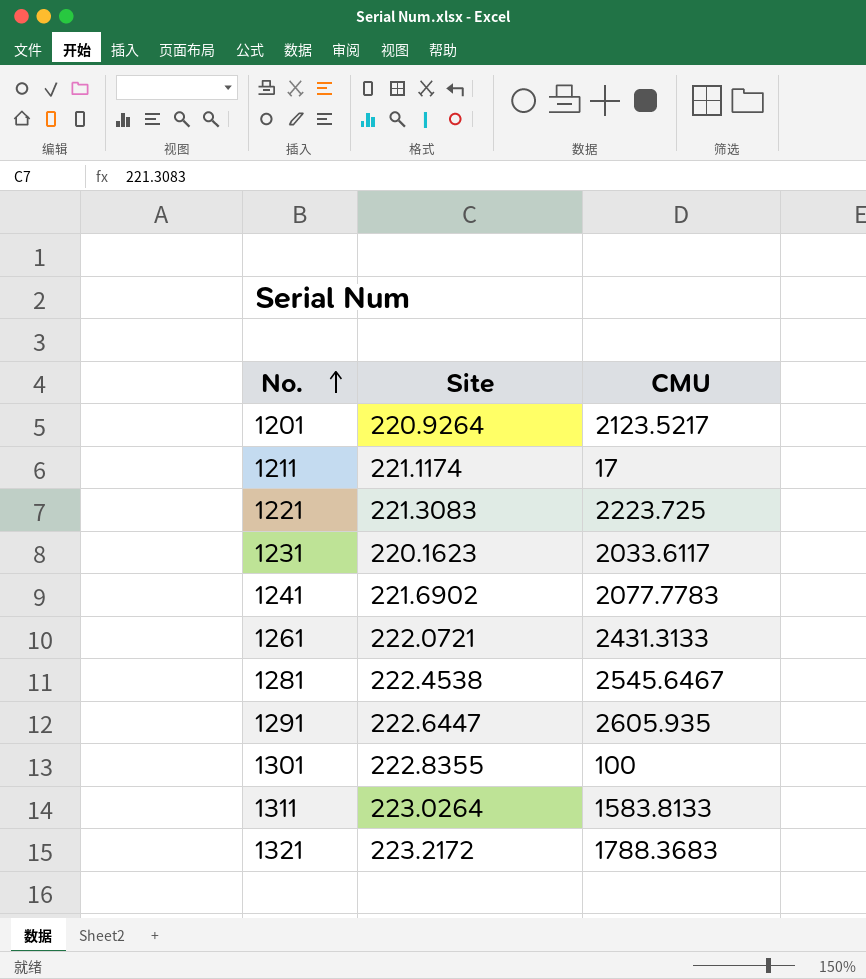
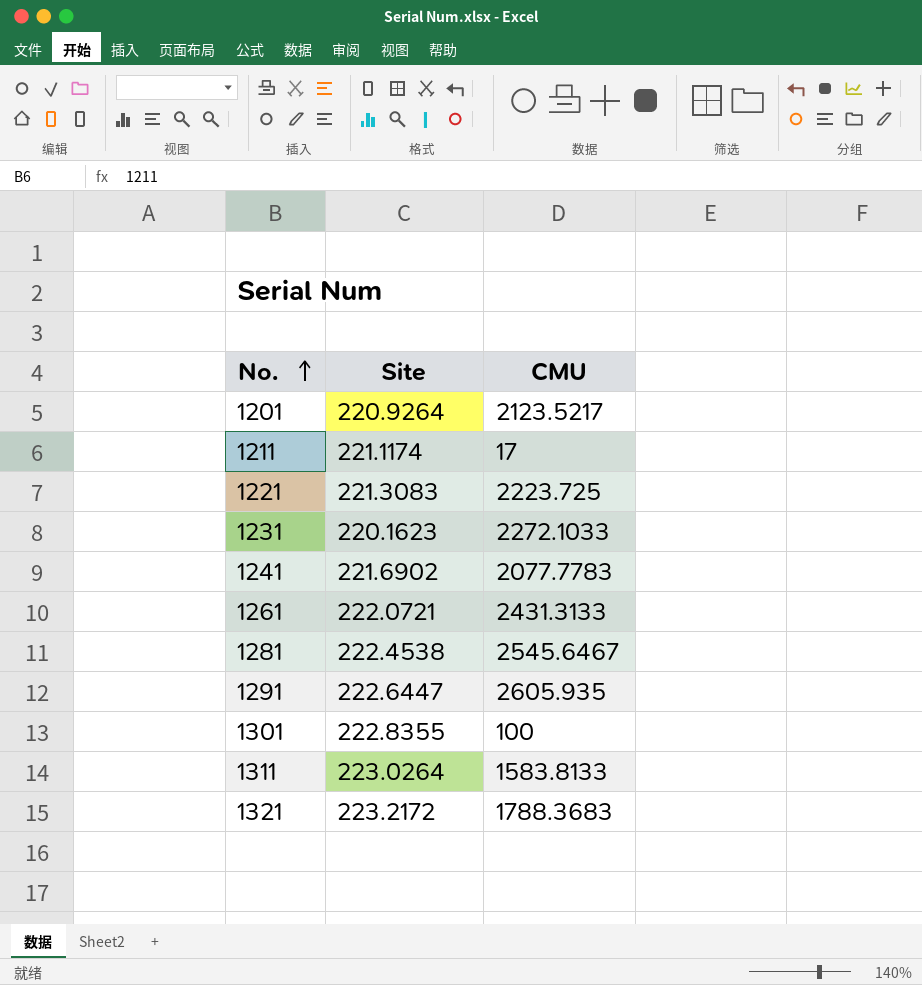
1231 | CMU: 2033.6117 -> 2272.1033

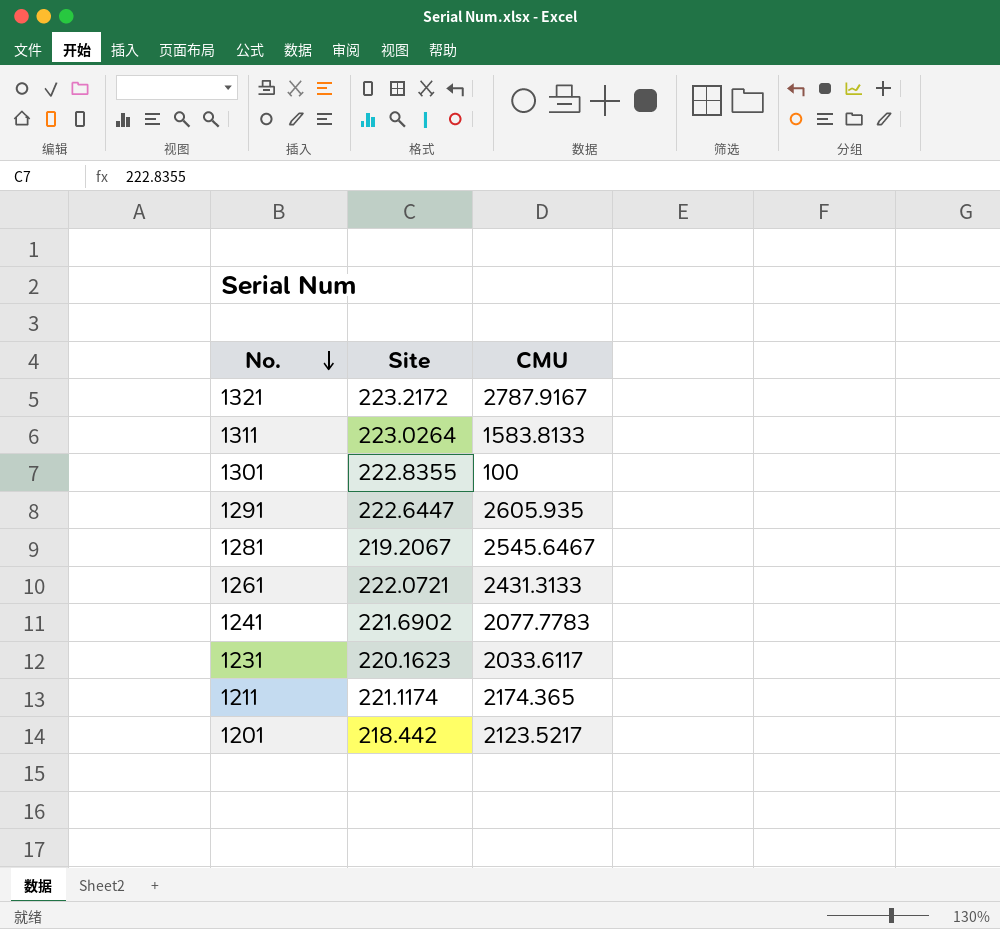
row order: No. ascending -> No. descending
row 1221: 221.3083 | 2223.725 -> none
1321 | CMU: 1788.3683 -> 2787.9167
1281 | Site: 222.4538 -> 219.2067
1231 | CMU: 2272.1033 -> 2033.6117
1211 | CMU: 17 -> 2174.365
1201 | Site: 220.9264 -> 218.442

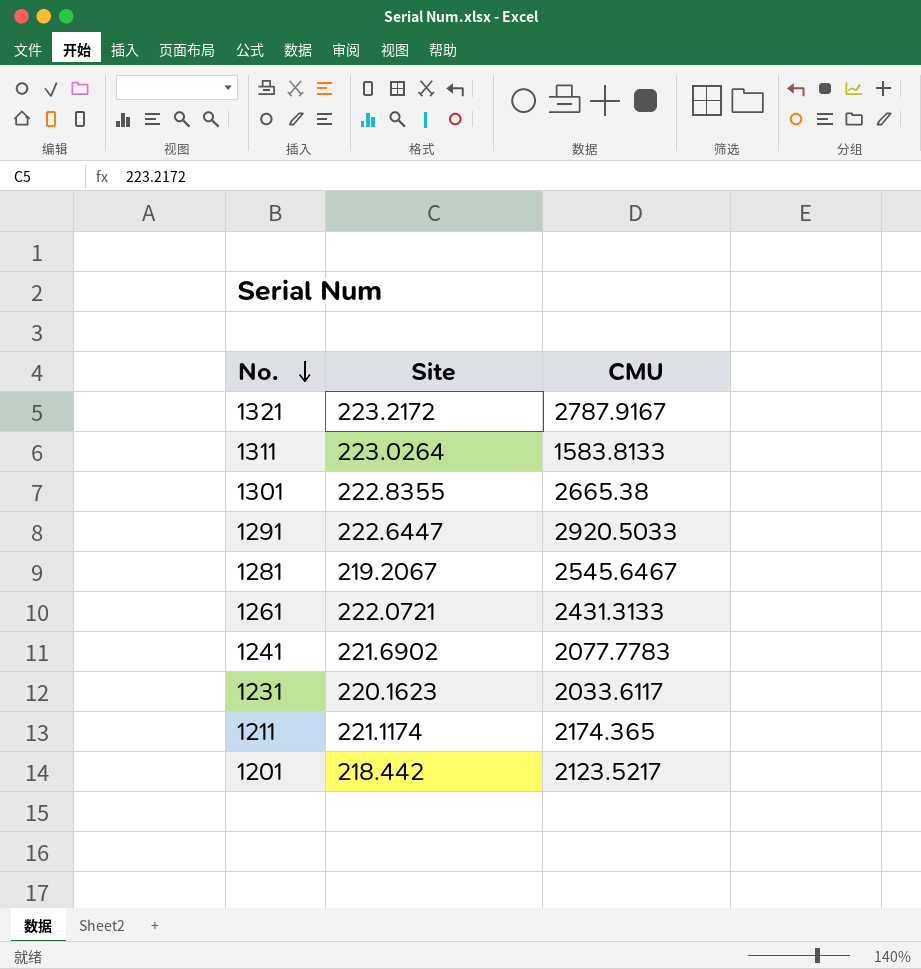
1301 | CMU: 100 -> 2665.38
1291 | CMU: 2605.935 -> 2920.5033

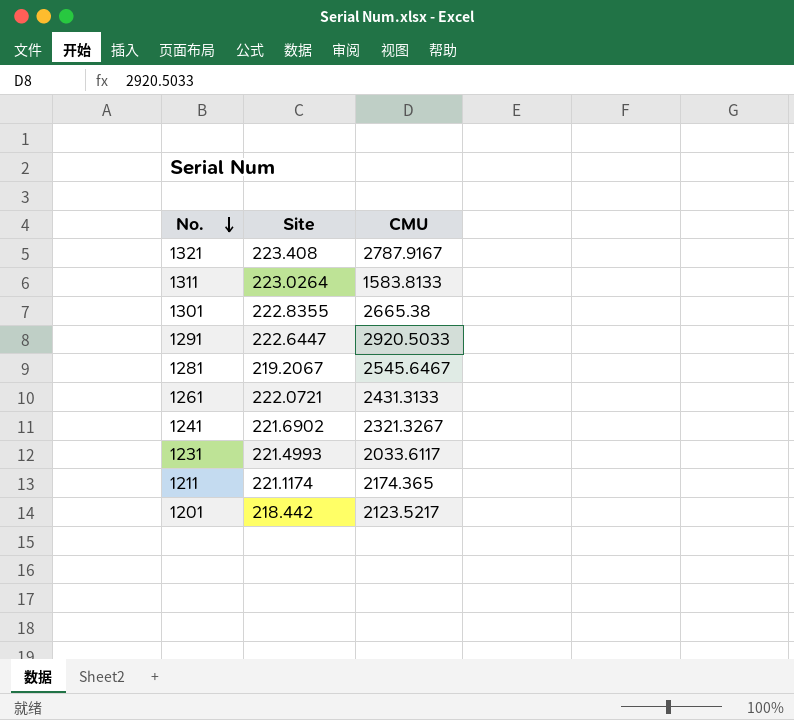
1321 | Site: 223.2172 -> 223.408
1241 | CMU: 2077.7783 -> 2321.3267
1231 | Site: 220.1623 -> 221.4993

